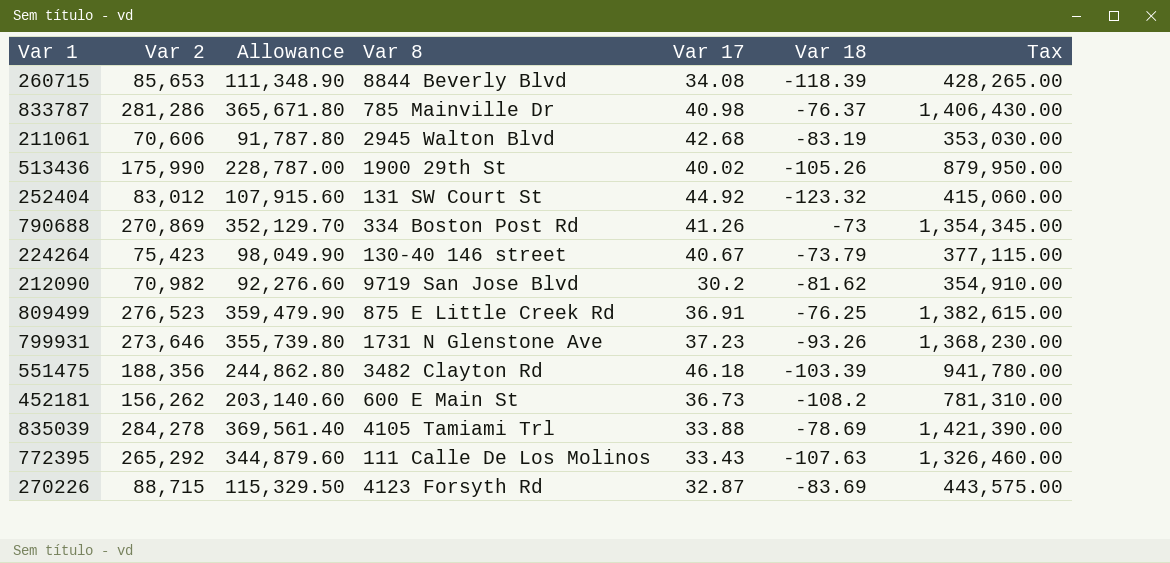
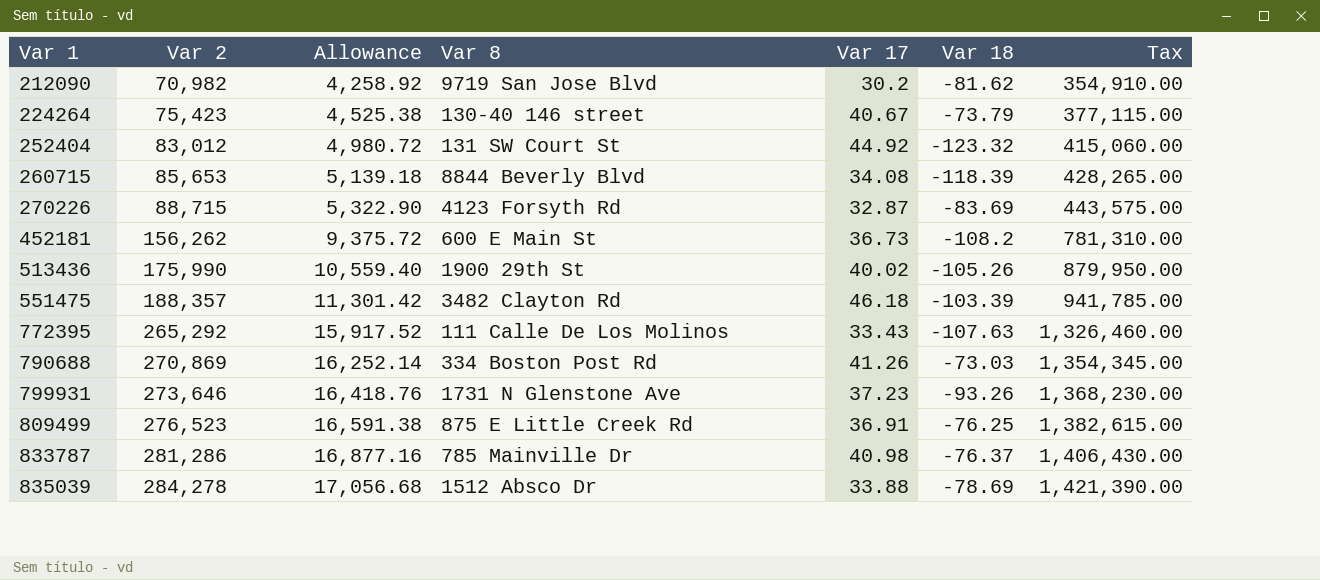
row order: none -> Var 1 ascending
column Allowance | formula: [Var 2] * 1.3 -> [Var 2] * 0.06
row 211061: 70,606 | 91,787.80 | 2945 Walton Blvd | 42.68 | -83.19 | 353,030.00 -> none
551475 | Var 2: 188,356 -> 188,357
551475 | Tax: 941,780.00 -> 941,785.00
790688 | Var 18: -73 -> -73.03
835039 | Var 8: 4105 Tamiami Trl -> 1512 Absco Dr

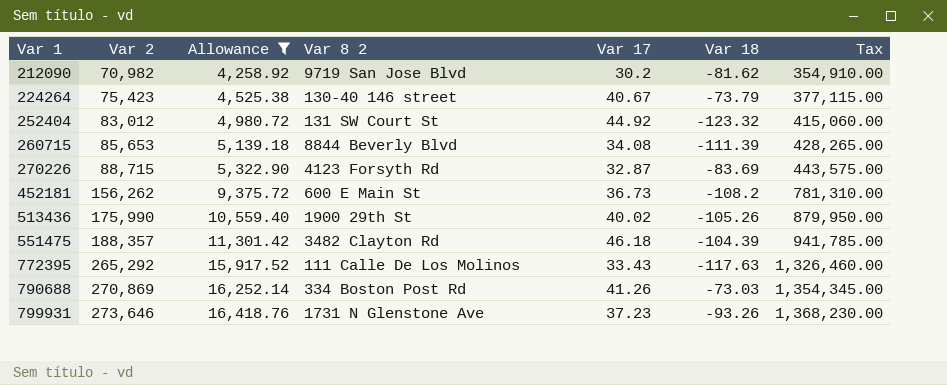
filter: none -> Allowance <= 16,418.76
column name: Var 8 -> Var 8 2
260715 | Var 18: -118.39 -> -111.39
551475 | Var 18: -103.39 -> -104.39
772395 | Var 18: -107.63 -> -117.63

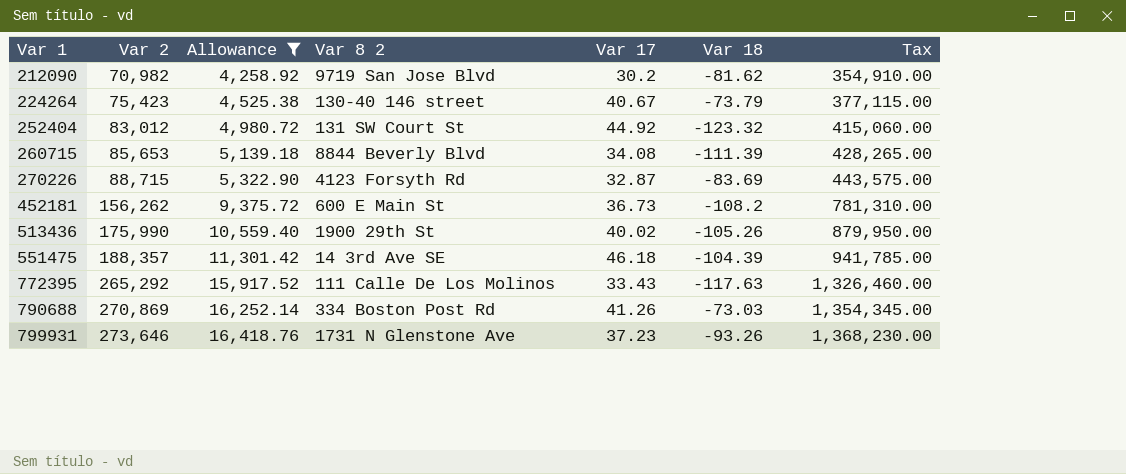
551475 | Var 8 2: 3482 Clayton Rd -> 14 3rd Ave SE

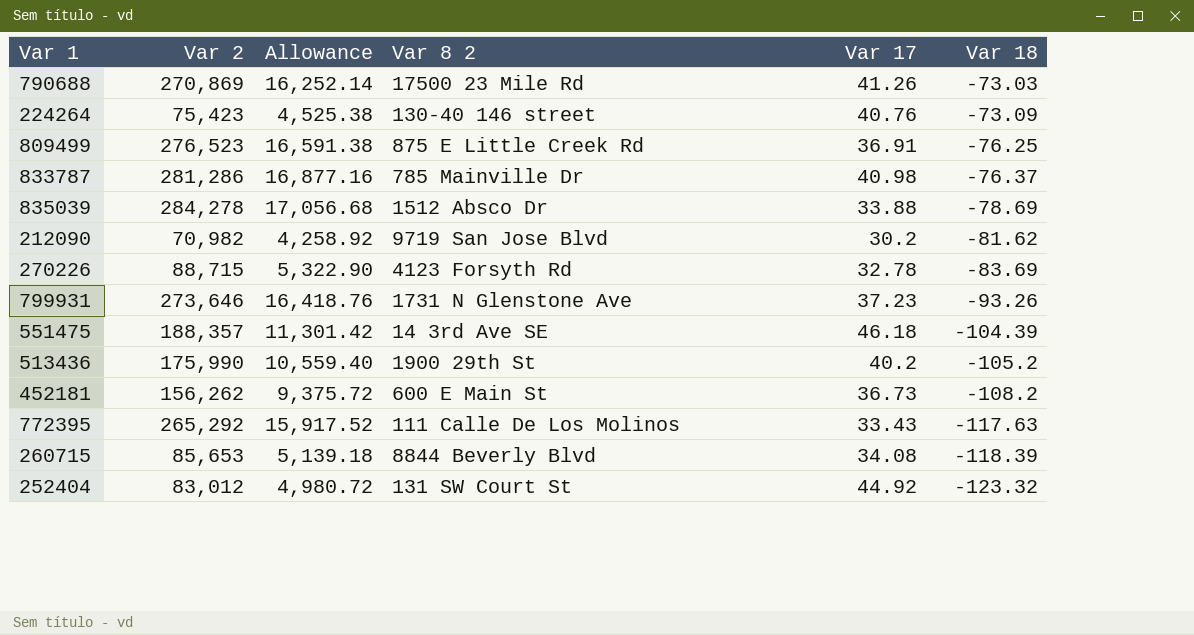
filter: Allowance <= 16,418.76 -> none
row order: Var 1 ascending -> Var 18 descending
column Tax | formula: [Var 2] * 5 -> none
790688 | Var 8 2: 334 Boston Post Rd -> 17500 23 Mile Rd
224264 | Var 17: 40.67 -> 40.76
224264 | Var 18: -73.79 -> -73.09
270226 | Var 17: 32.87 -> 32.78
513436 | Var 17: 40.02 -> 40.2
513436 | Var 18: -105.26 -> -105.2
260715 | Var 18: -111.39 -> -118.39

